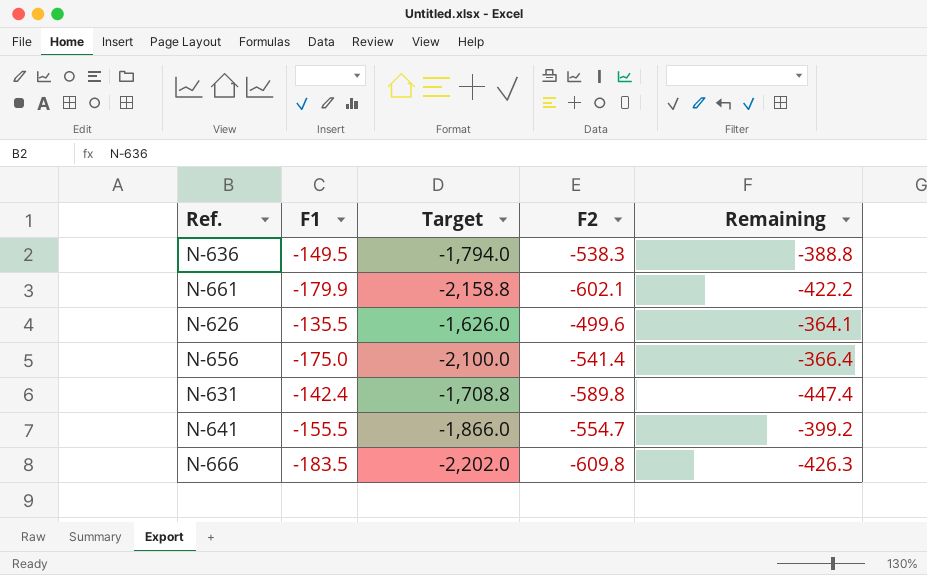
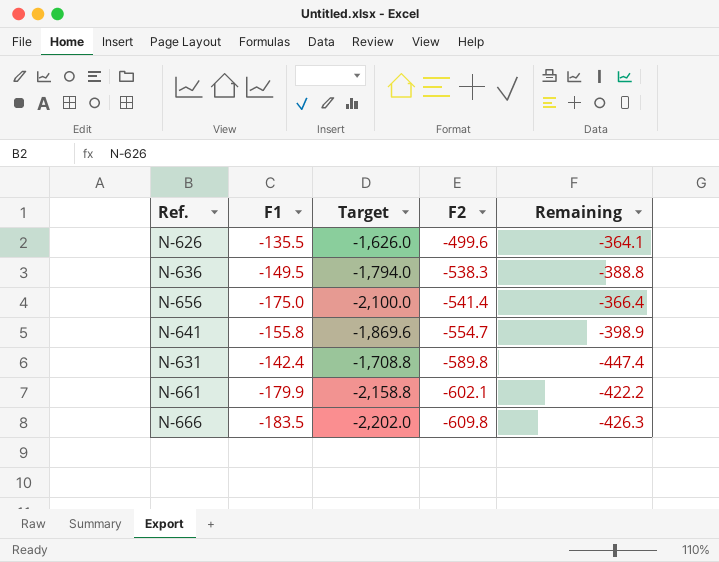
row order: none -> F2 descending
N-641 | F1: -155.5 -> -155.8
N-641 | Target: -1,866.0 -> -1,869.6
N-641 | Remaining: -399.2 -> -398.9

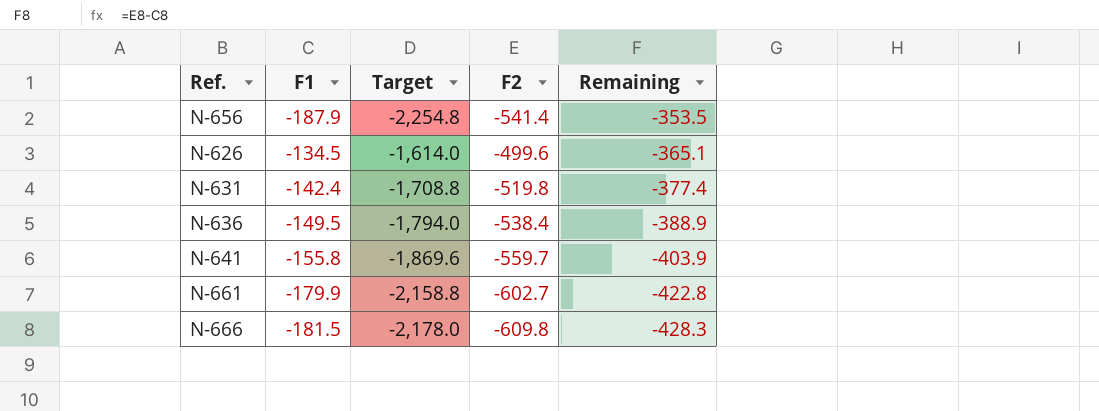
row order: F2 descending -> Remaining descending
N-656 | F1: -175.0 -> -187.9
N-656 | Target: -2,100.0 -> -2,254.8
N-656 | Remaining: -366.4 -> -353.5
N-626 | F1: -135.5 -> -134.5
N-626 | Target: -1,626.0 -> -1,614.0
N-626 | Remaining: -364.1 -> -365.1
N-631 | F2: -589.8 -> -519.8
N-631 | Remaining: -447.4 -> -377.4
N-636 | F2: -538.3 -> -538.4
N-636 | Remaining: -388.8 -> -388.9
N-641 | F2: -554.7 -> -559.7
N-641 | Remaining: -398.9 -> -403.9
N-661 | F2: -602.1 -> -602.7
N-661 | Remaining: -422.2 -> -422.8
N-666 | F1: -183.5 -> -181.5
N-666 | Target: -2,202.0 -> -2,178.0
N-666 | Remaining: -426.3 -> -428.3

